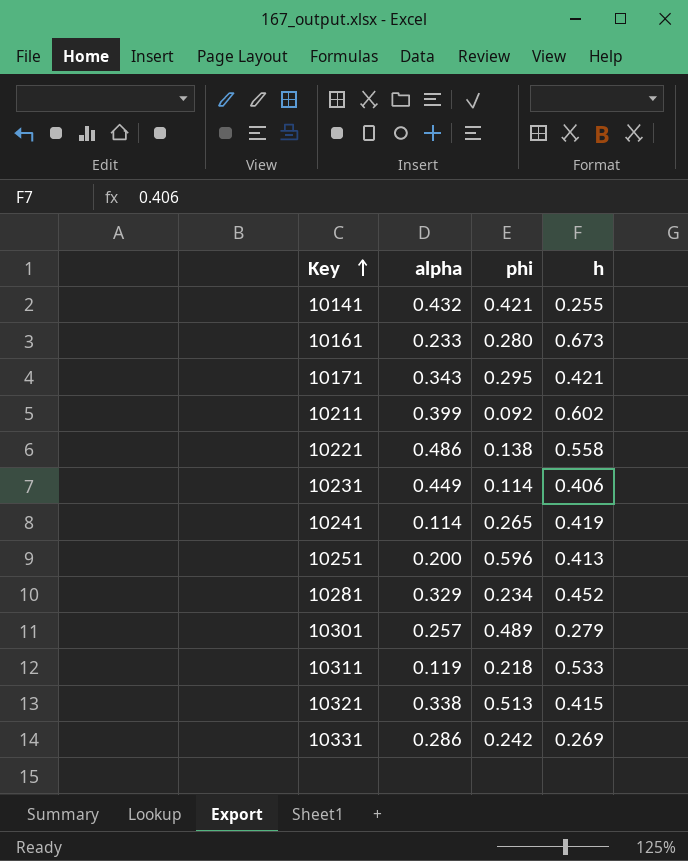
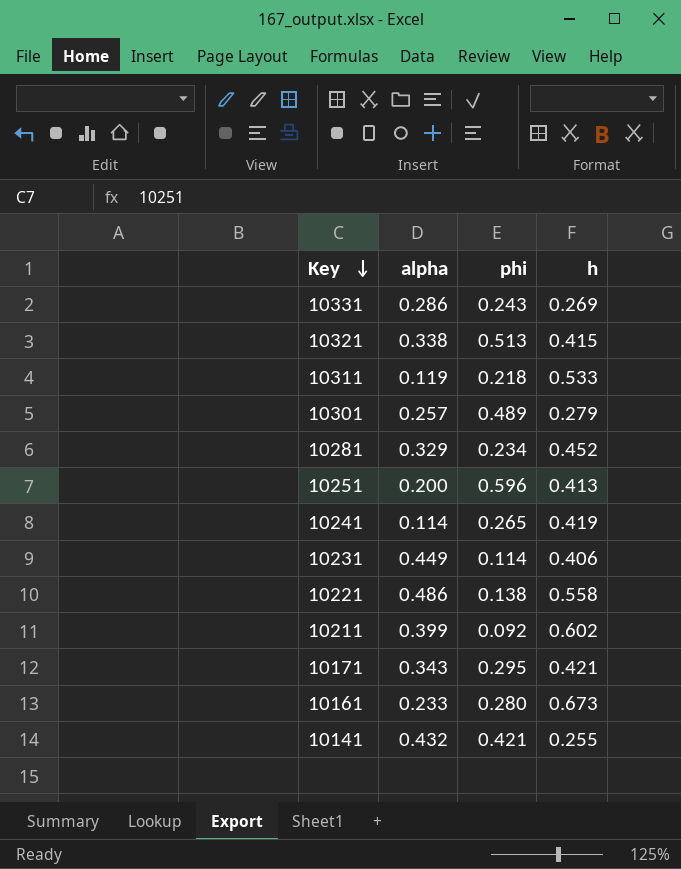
row order: Key ascending -> Key descending
10331 | phi: 0.242 -> 0.243

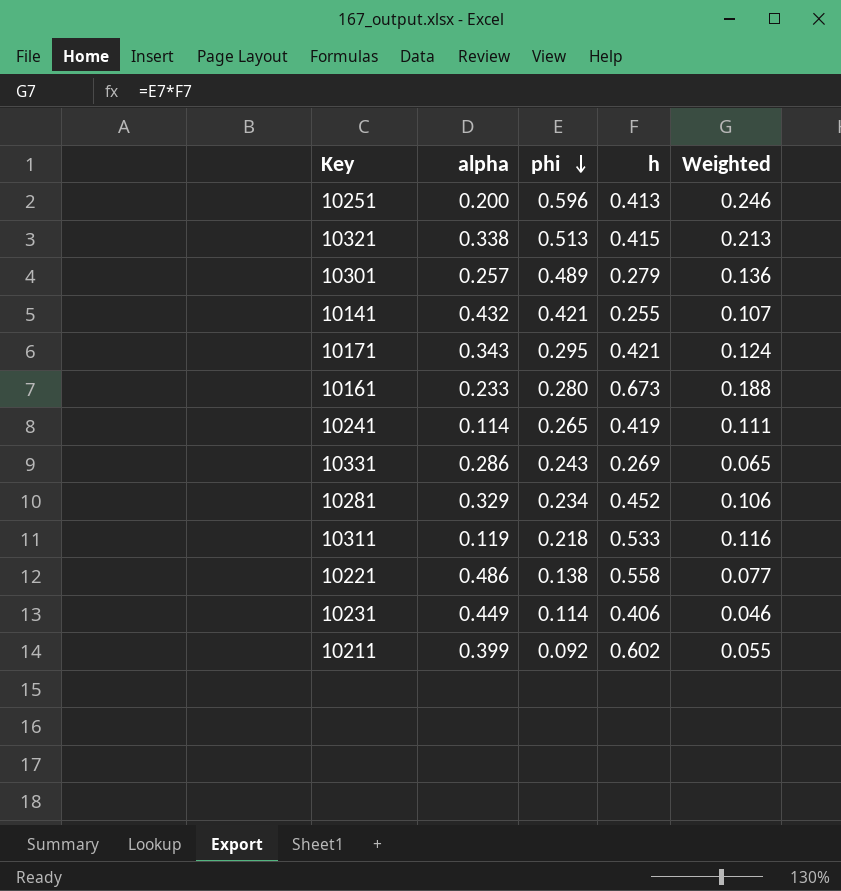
row order: Key descending -> phi descending
column Weighted | formula: none -> [phi] * [h]

